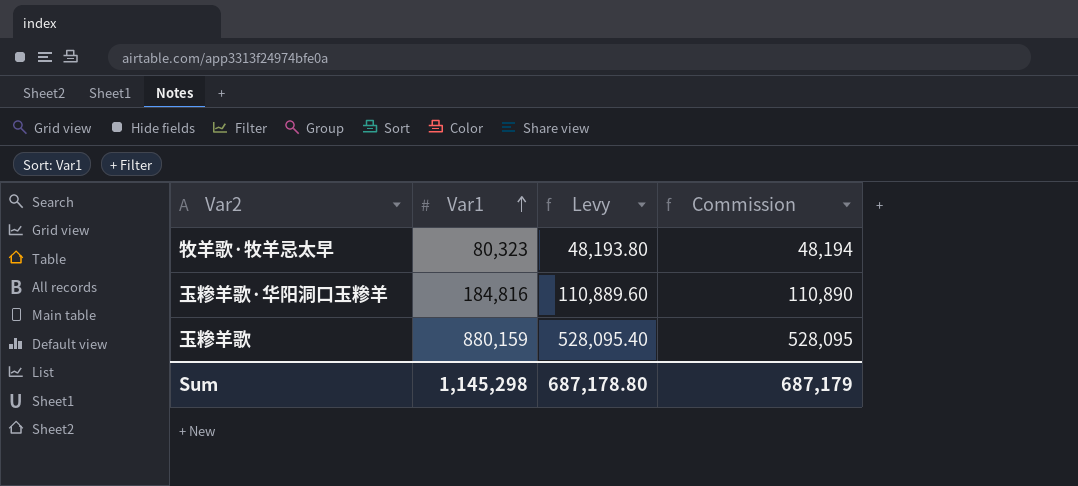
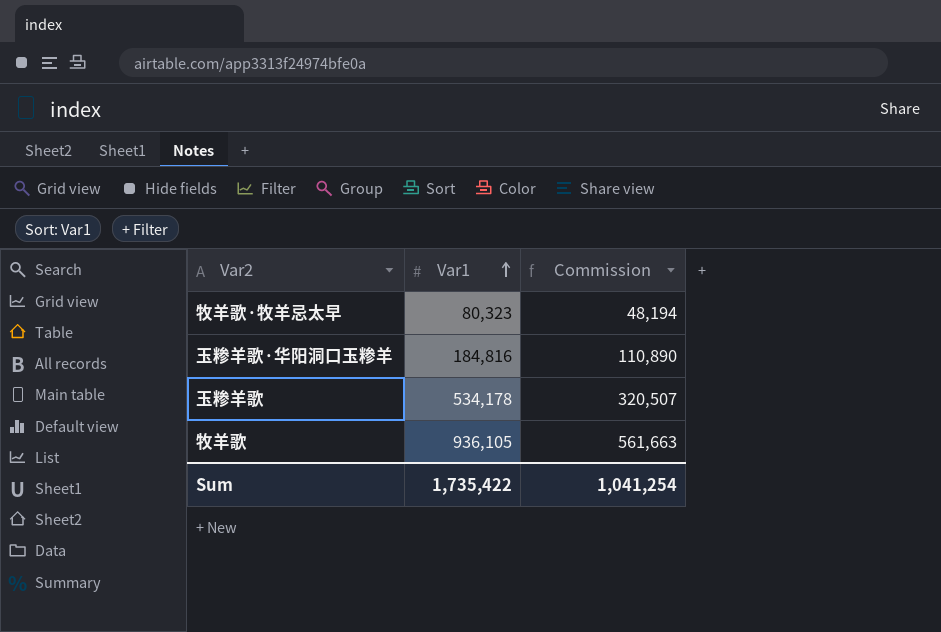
column Levy | formula: [Var1] * 0.6 -> none
玉糁羊歌 | Var1: 880,159 -> 534,178
玉糁羊歌 | Commission: 528,095 -> 320,507
row 牧羊歌: none -> 936,105 | 561,663
Sum | Var1: 1,145,298 -> 1,735,422
Sum | Commission: 687,179 -> 1,041,254

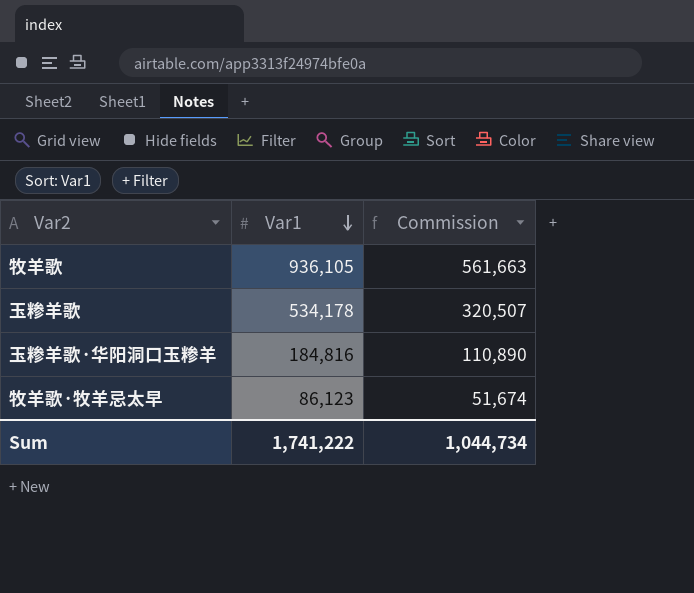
row order: Var1 ascending -> Var1 descending
牧羊歌·牧羊忌太早 | Var1: 80,323 -> 86,123
牧羊歌·牧羊忌太早 | Commission: 48,194 -> 51,674
Sum | Var1: 1,735,422 -> 1,741,222
Sum | Commission: 1,041,254 -> 1,044,734

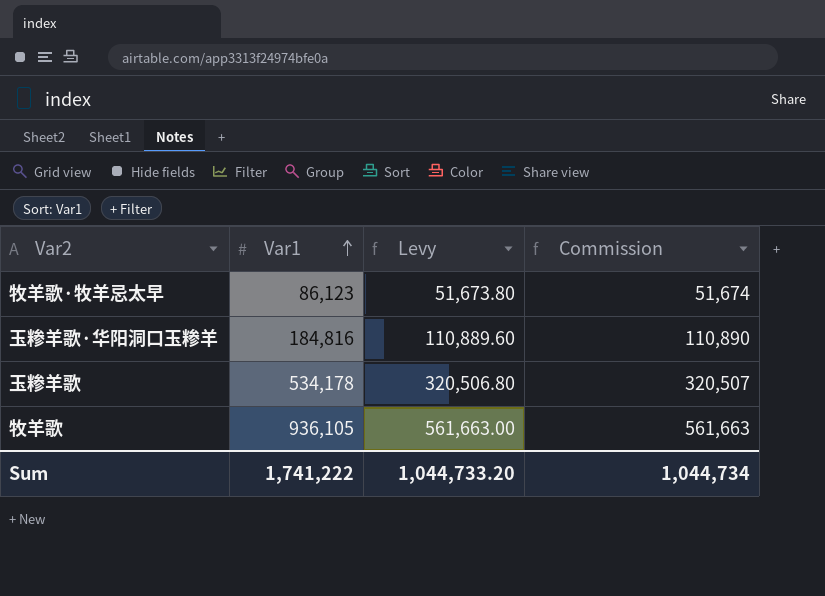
row order: Var1 descending -> Var1 ascending
column Levy | formula: none -> [Var1] * 0.6

